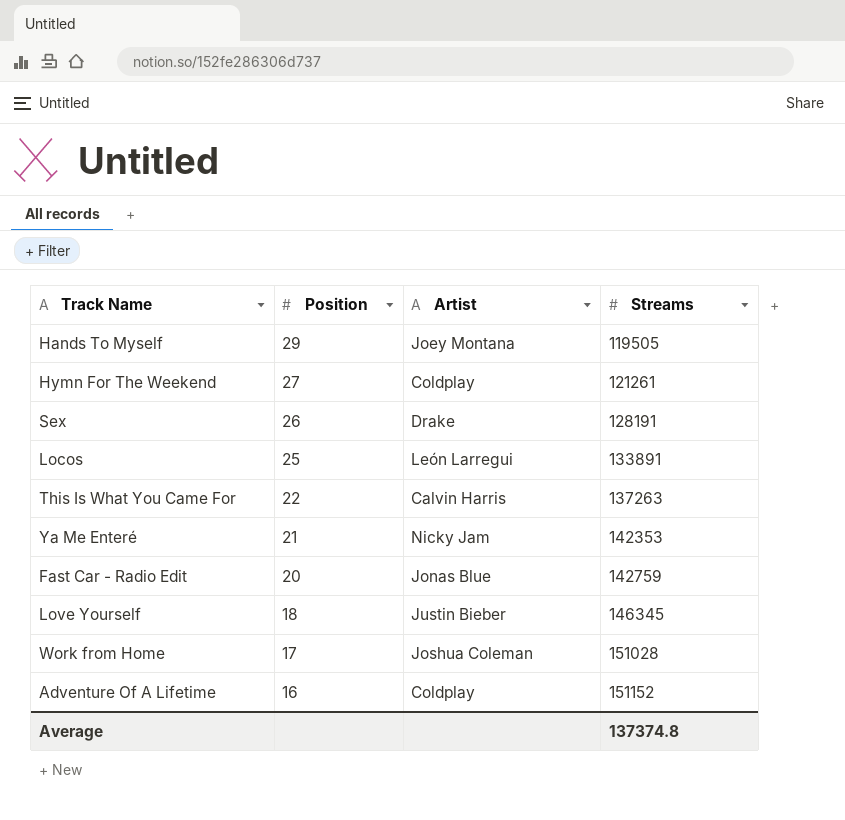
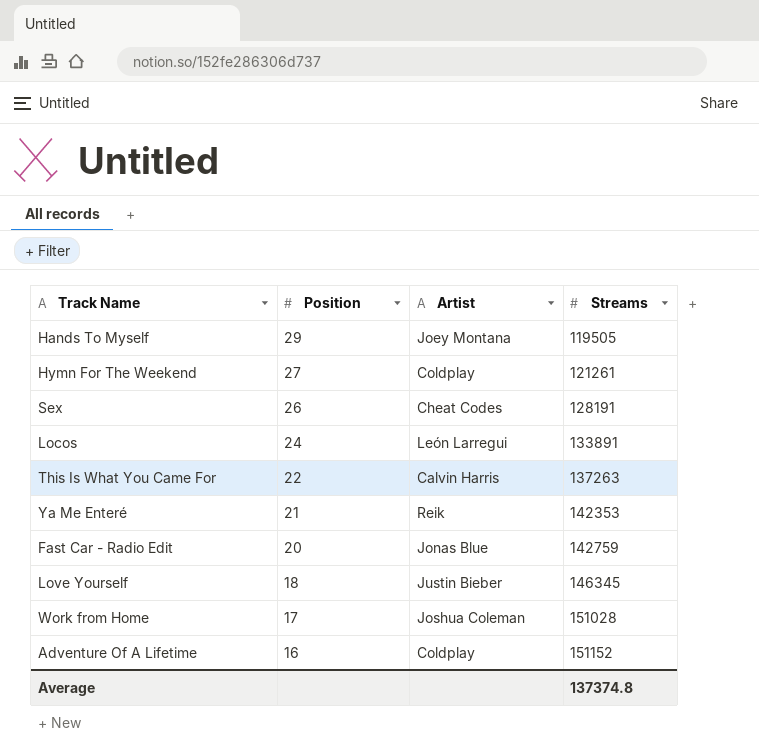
Sex | Artist: Drake -> Cheat Codes
Locos | Position: 25 -> 24
Ya Me Enteré | Artist: Nicky Jam -> Reik

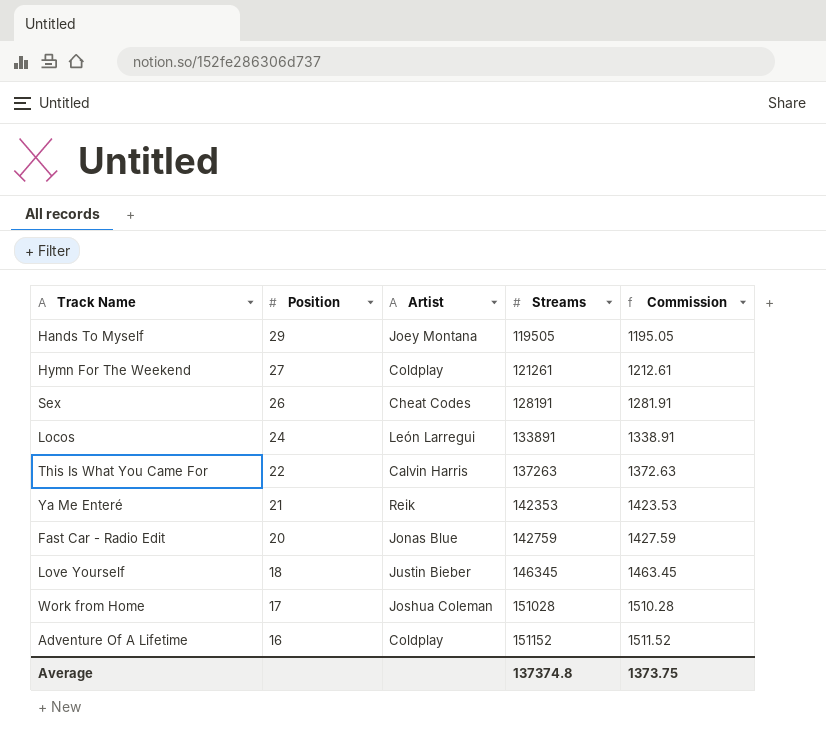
column Commission | formula: none -> [Streams] * 0.01

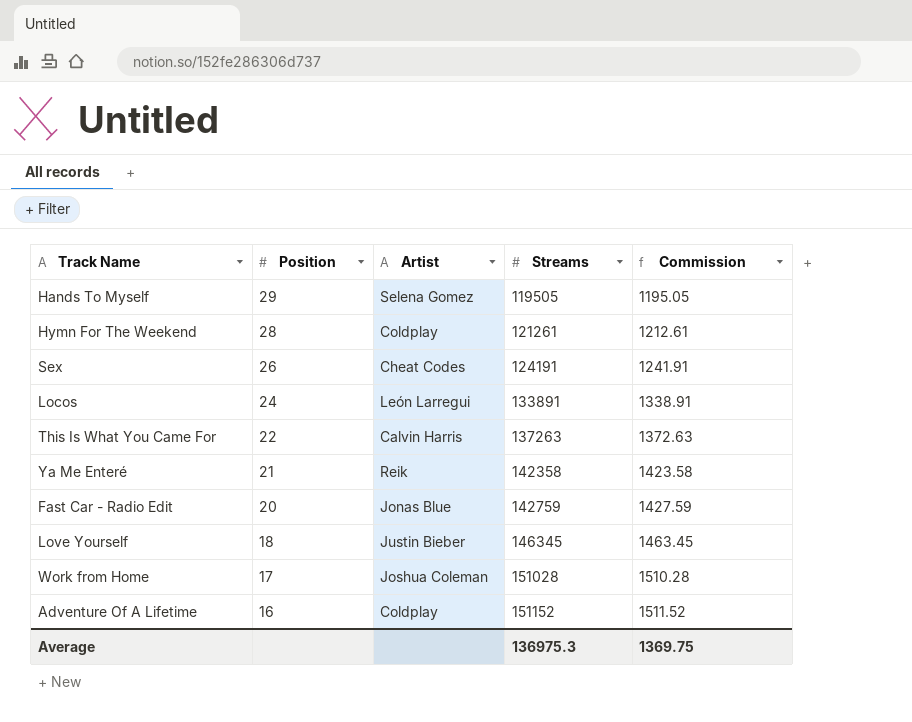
Hands To Myself | Artist: Joey Montana -> Selena Gomez
Hymn For The Weekend | Position: 27 -> 28
Sex | Streams: 128191 -> 124191
Sex | Commission: 1281.91 -> 1241.91
Ya Me Enteré | Streams: 142353 -> 142358
Ya Me Enteré | Commission: 1423.53 -> 1423.58
Average | Streams: 137374.8 -> 136975.3
Average | Commission: 1373.75 -> 1369.75

